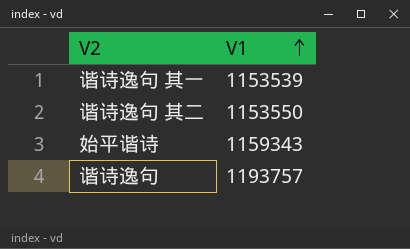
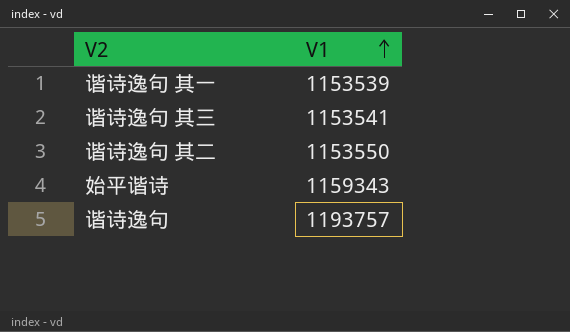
row 谐诗逸句 其三: none -> 1153541

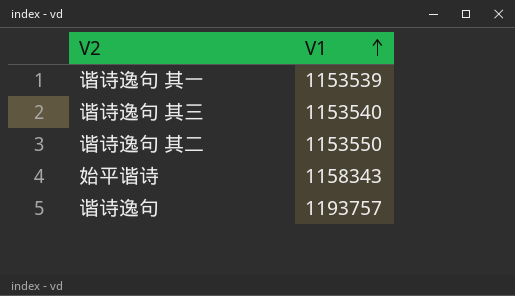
谐诗逸句 其三 | V1: 1153541 -> 1153540
始平谐诗 | V1: 1159343 -> 1158343

